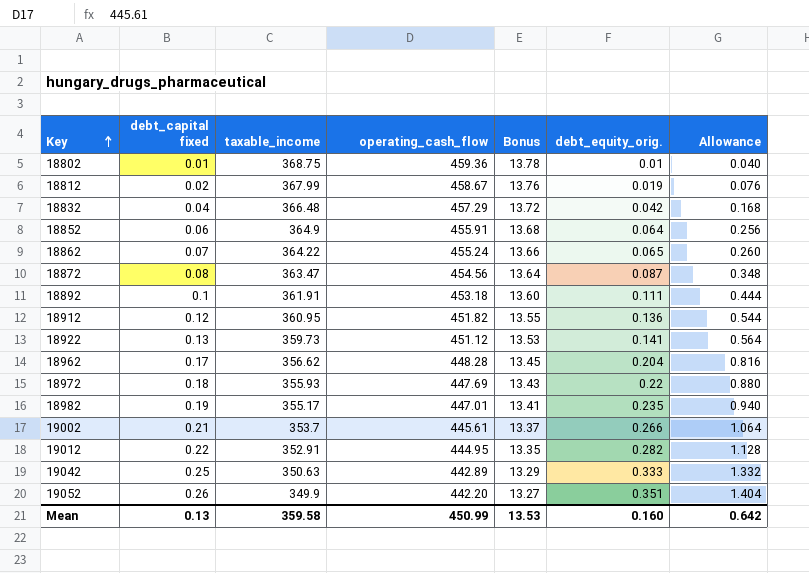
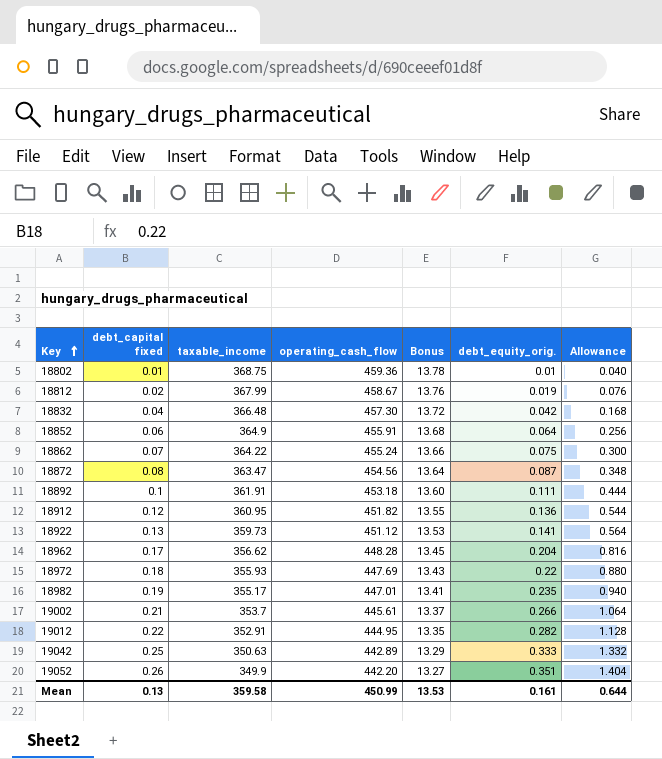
18832 | operating_cash_flow: 457.29 -> 457.30
18862 | debt_equity_orig.: 0.065 -> 0.075
18862 | Allowance: 0.260 -> 0.300
Mean | debt_equity_orig.: 0.160 -> 0.161
Mean | Allowance: 0.642 -> 0.644

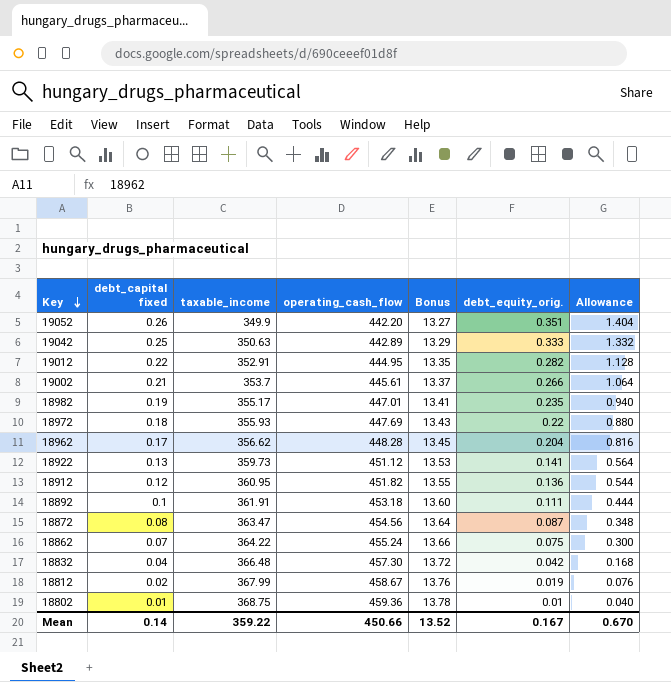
row order: Key ascending -> Key descending
row 18852: 0.06 | 364.9 | 455.91 | 13.68 | 0.064 | 0.256 -> none
Mean | debt_capital fixed: 0.13 -> 0.14
Mean | taxable_income: 359.58 -> 359.22
Mean | operating_cash_flow: 450.99 -> 450.66
Mean | Bonus: 13.53 -> 13.52
Mean | debt_equity_orig.: 0.161 -> 0.167
Mean | Allowance: 0.644 -> 0.670

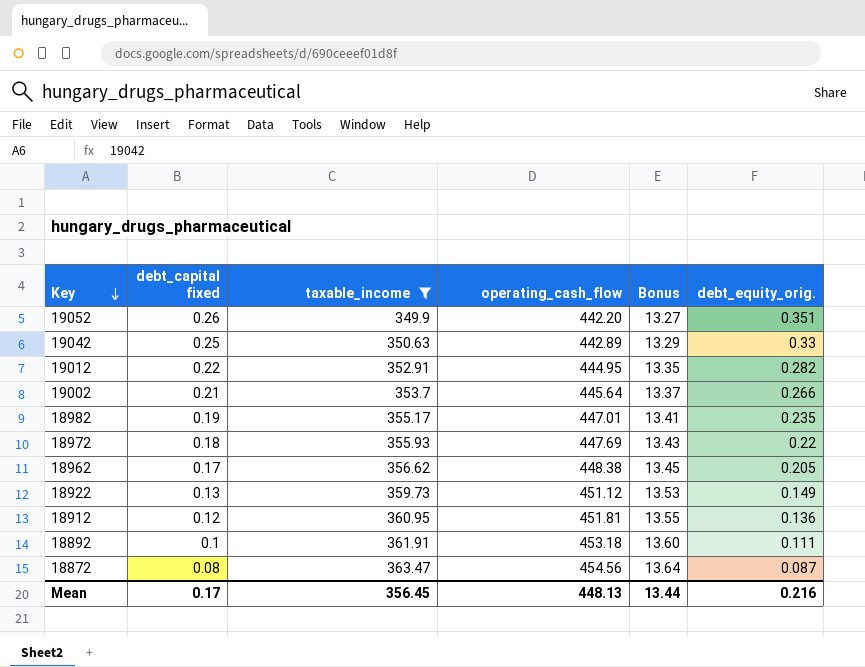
filter: none -> taxable_income <= 363.47
column Allowance | formula: [debt_equity_orig.] * 4 -> none
19042 | debt_equity_orig.: 0.333 -> 0.33
19002 | operating_cash_flow: 445.61 -> 445.64
18962 | operating_cash_flow: 448.28 -> 448.38
18962 | debt_equity_orig.: 0.204 -> 0.205
18922 | debt_equity_orig.: 0.141 -> 0.149
18912 | operating_cash_flow: 451.82 -> 451.81
Mean | debt_capital fixed: 0.14 -> 0.17
Mean | taxable_income: 359.22 -> 356.45
Mean | operating_cash_flow: 450.66 -> 448.13
Mean | Bonus: 13.52 -> 13.44
Mean | debt_equity_orig.: 0.167 -> 0.216

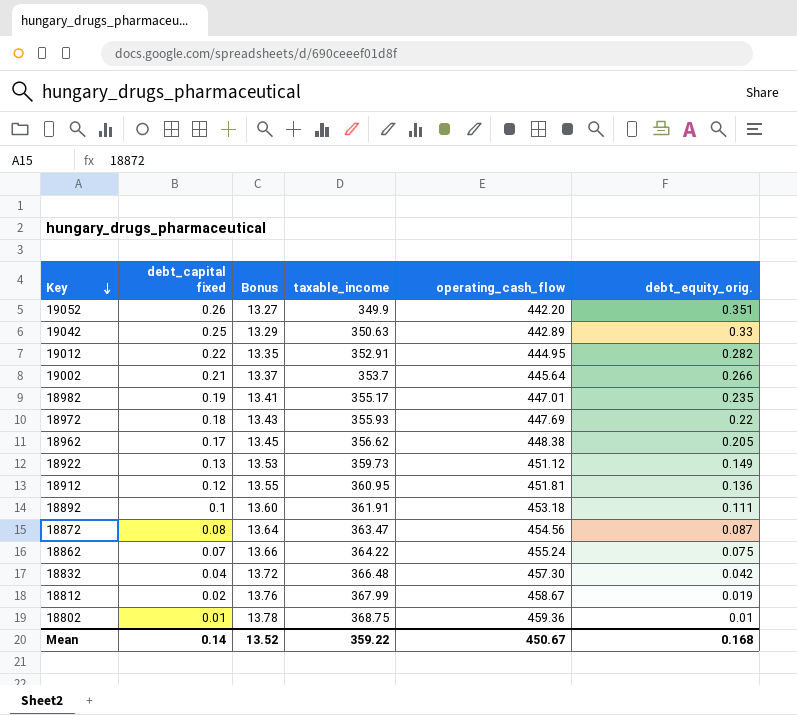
filter: taxable_income <= 363.47 -> none
column Bonus | position: 5 -> 3
Mean | debt_capital fixed: 0.17 -> 0.14
Mean | Bonus: 13.44 -> 13.52
Mean | taxable_income: 356.45 -> 359.22
Mean | operating_cash_flow: 448.13 -> 450.67
Mean | debt_equity_orig.: 0.216 -> 0.168

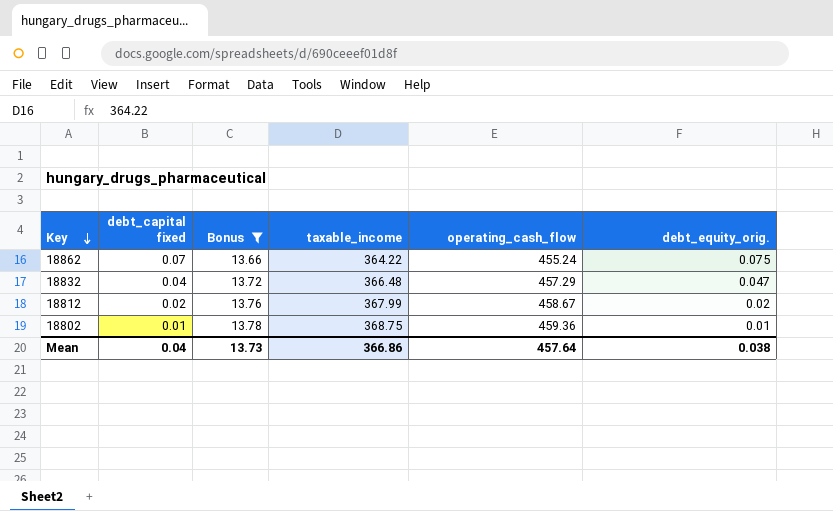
filter: none -> Bonus >= 13.66
18832 | operating_cash_flow: 457.30 -> 457.29
18832 | debt_equity_orig.: 0.042 -> 0.047
18812 | debt_equity_orig.: 0.019 -> 0.02
Mean | debt_capital fixed: 0.14 -> 0.04
Mean | Bonus: 13.52 -> 13.73
Mean | taxable_income: 359.22 -> 366.86
Mean | operating_cash_flow: 450.67 -> 457.64
Mean | debt_equity_orig.: 0.168 -> 0.038

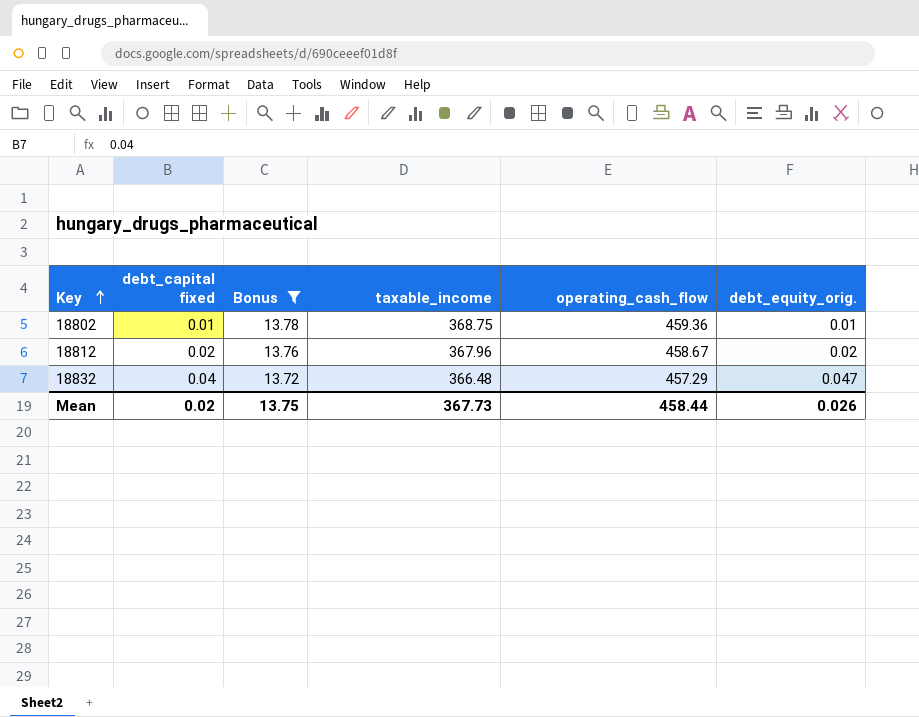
row order: Key descending -> Key ascending
row 18862: 0.07 | 13.66 | 364.22 | 455.24 | 0.075 -> none
18812 | taxable_income: 367.99 -> 367.96
Mean | debt_capital fixed: 0.04 -> 0.02
Mean | Bonus: 13.73 -> 13.75
Mean | taxable_income: 366.86 -> 367.73
Mean | operating_cash_flow: 457.64 -> 458.44
Mean | debt_equity_orig.: 0.038 -> 0.026

